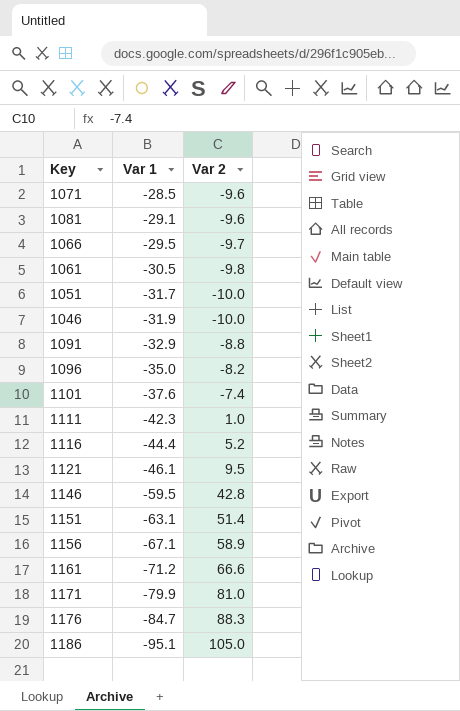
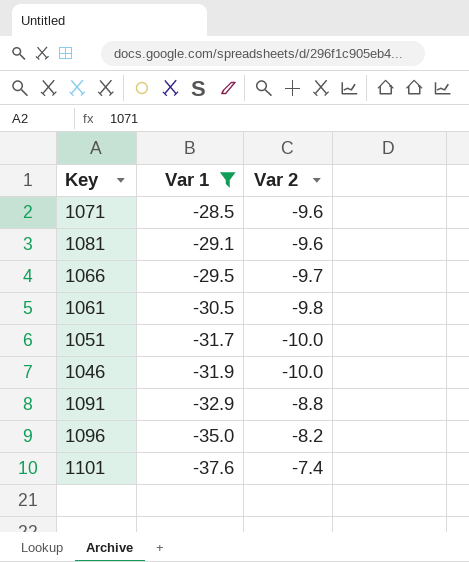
filter: none -> Var 1 >= -37.6

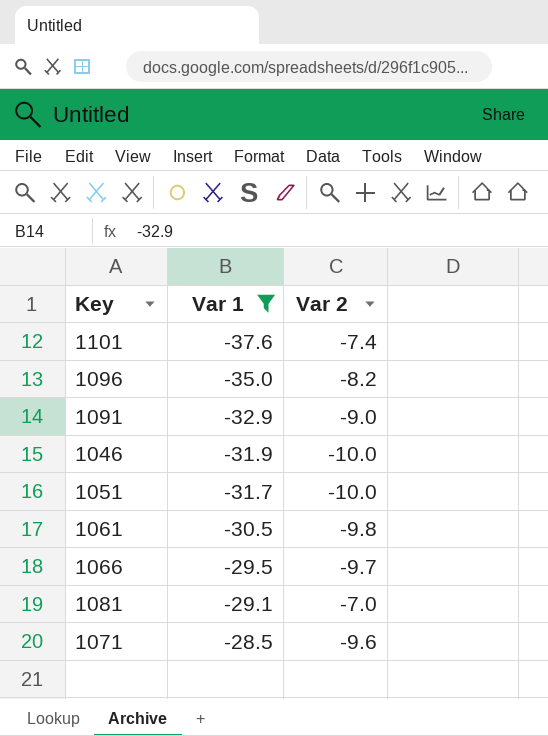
row order: Var 1 descending -> Var 1 ascending
1091 | Var 2: -8.8 -> -9.0
1081 | Var 2: -9.6 -> -7.0

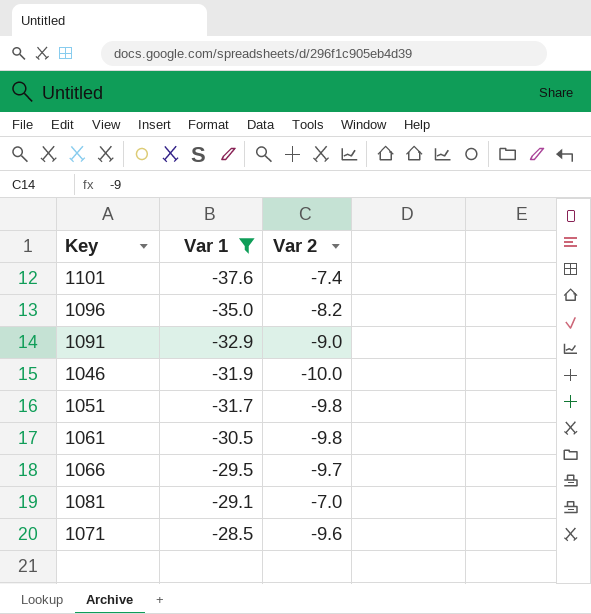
1051 | Var 2: -10.0 -> -9.8

